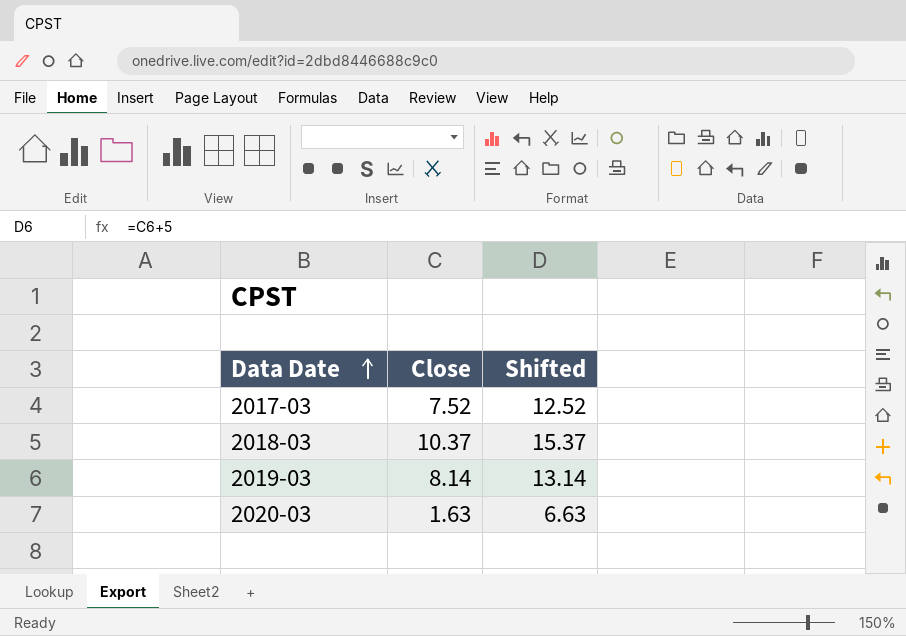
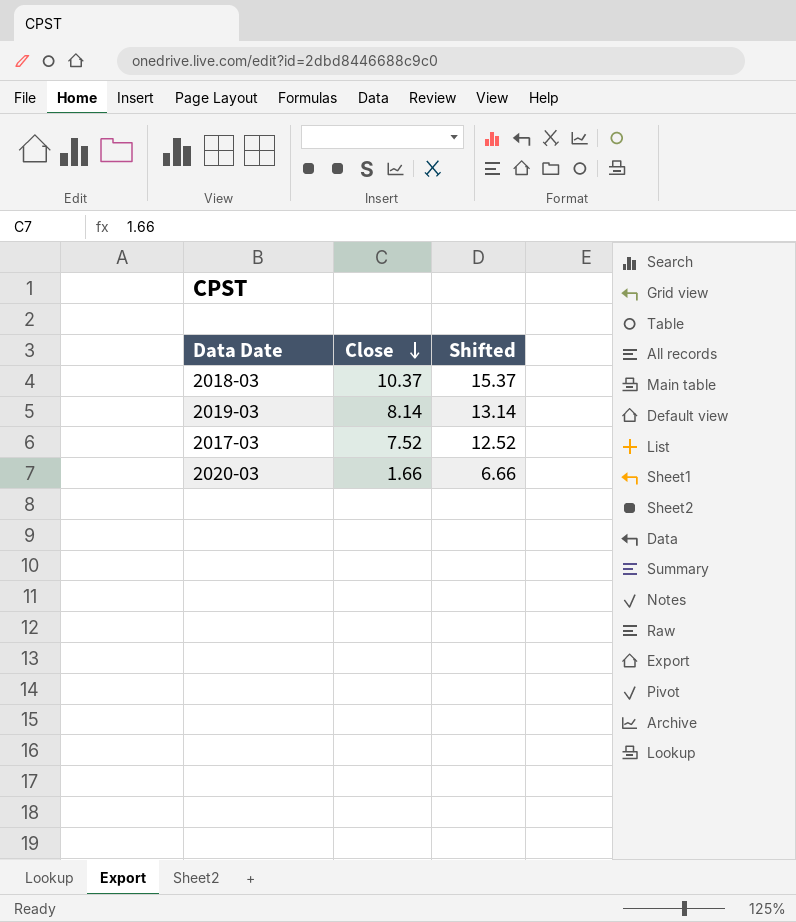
row order: Data Date ascending -> Close descending
2020-03 | Close: 1.63 -> 1.66
2020-03 | Shifted: 6.63 -> 6.66

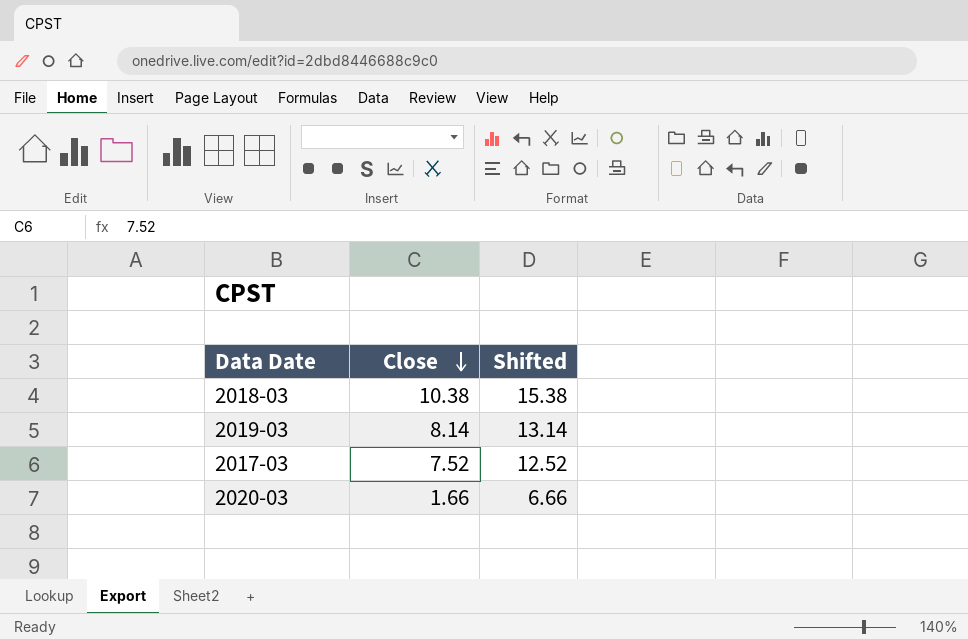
2018-03 | Close: 10.37 -> 10.38
2018-03 | Shifted: 15.37 -> 15.38

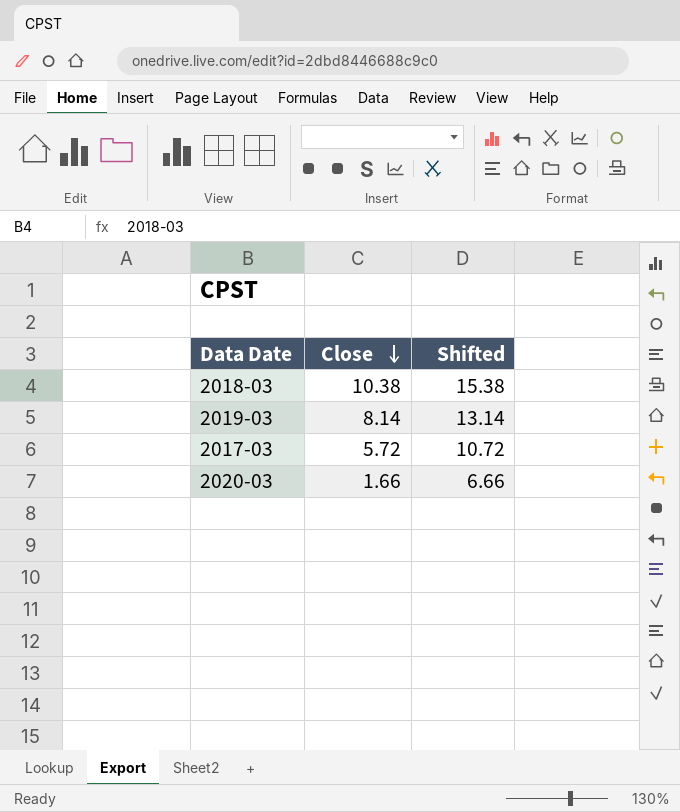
2017-03 | Close: 7.52 -> 5.72
2017-03 | Shifted: 12.52 -> 10.72

